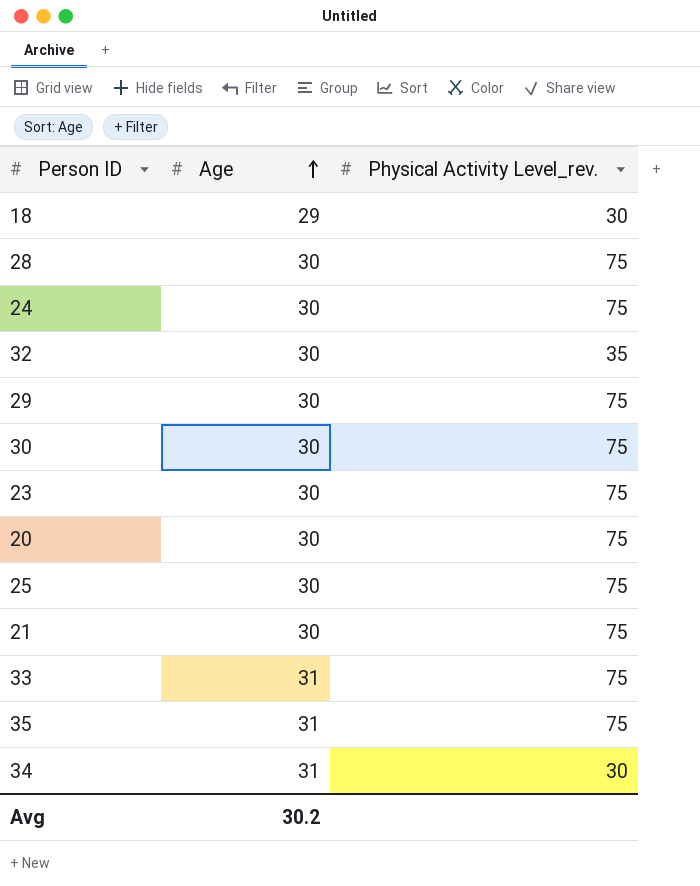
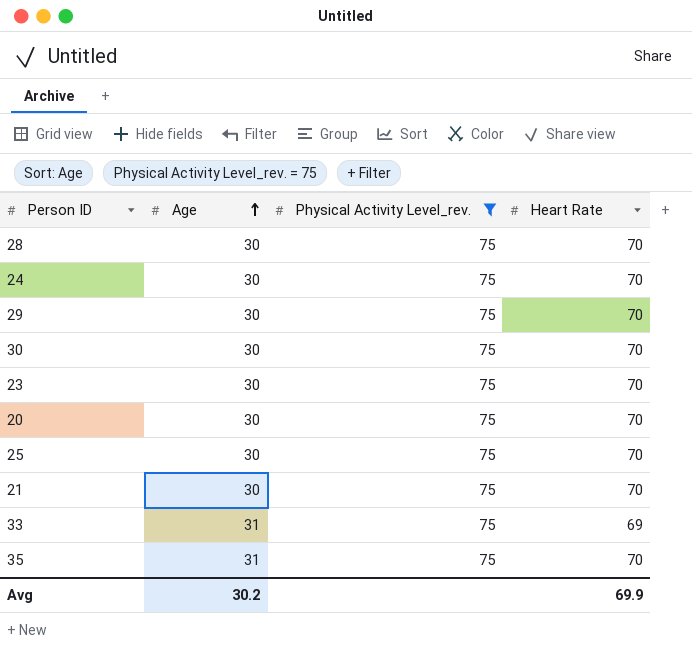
filter: none -> Physical Activity Level_rev. = 75
column Heart Rate | position: none -> 4

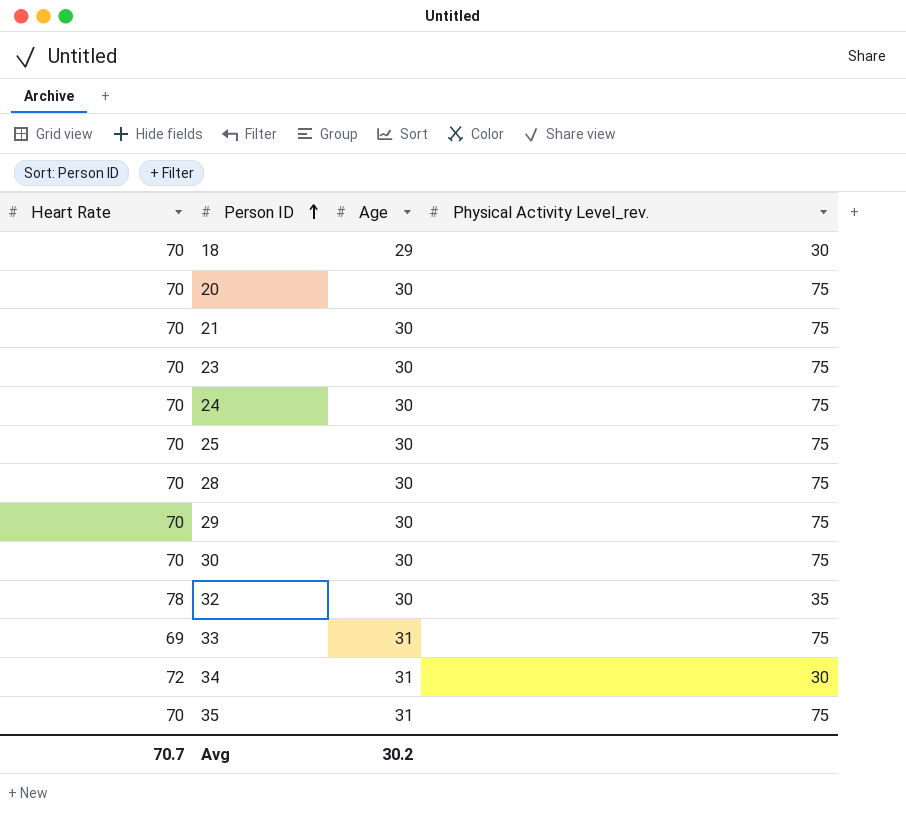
filter: Physical Activity Level_rev. = 75 -> none
row order: Age ascending -> Person ID ascending
column Heart Rate | position: 4 -> 1
Avg | Heart Rate: 69.9 -> 70.7

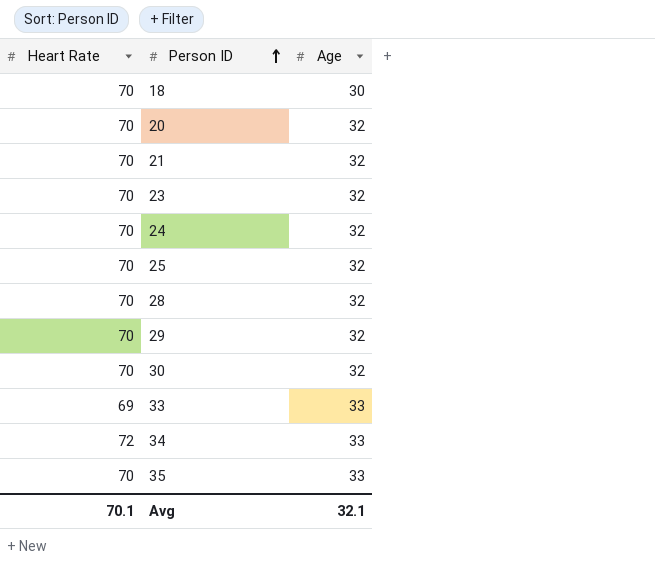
column Physical Activity Level_rev. | position: 4 -> none
row 32: 78 | 30 | 35 -> none
18 | Age: 29 -> 30
20 | Age: 30 -> 32
21 | Age: 30 -> 32
23 | Age: 30 -> 32
24 | Age: 30 -> 32
25 | Age: 30 -> 32
28 | Age: 30 -> 32
29 | Age: 30 -> 32
30 | Age: 30 -> 32
33 | Age: 31 -> 33
34 | Age: 31 -> 33
35 | Age: 31 -> 33
Avg | Heart Rate: 70.7 -> 70.1
Avg | Age: 30.2 -> 32.1

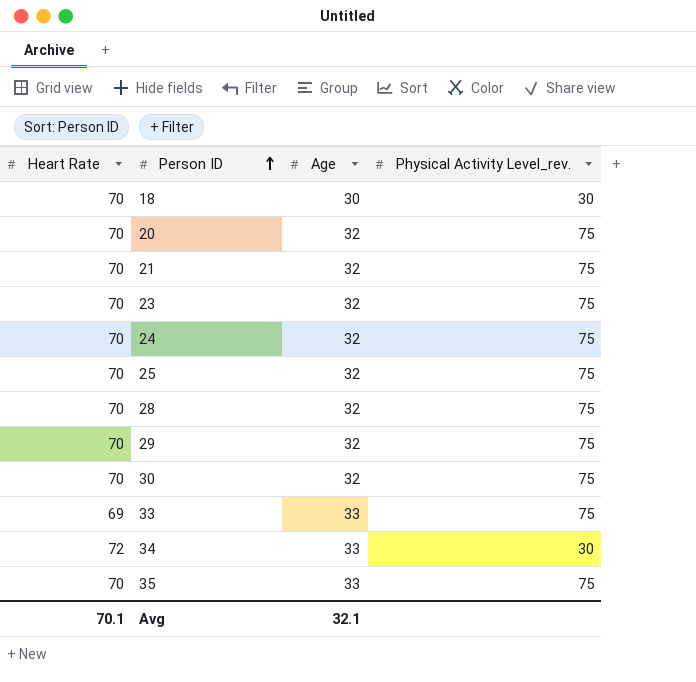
column Physical Activity Level_rev. | position: none -> 4

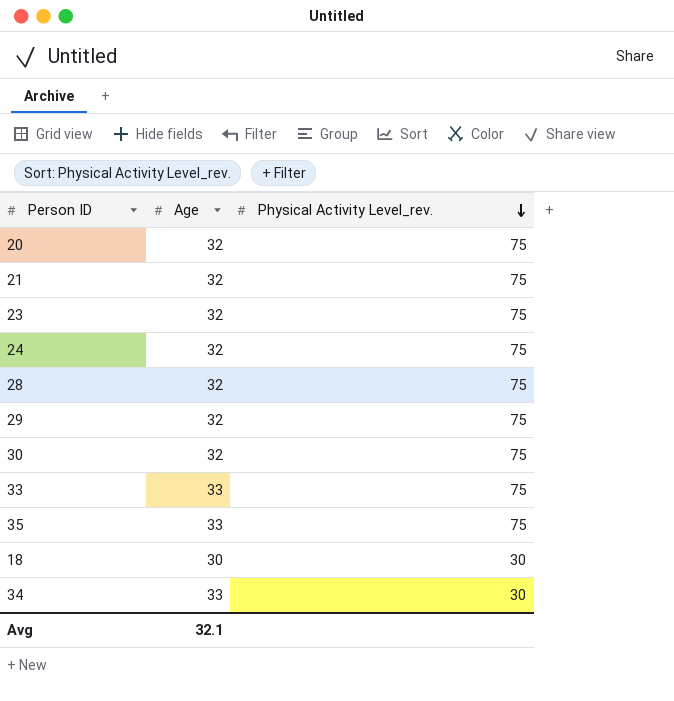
row order: Person ID ascending -> Physical Activity Level_rev. descending
column Heart Rate | position: 1 -> none
row 25: 70 | 32 | 75 -> none

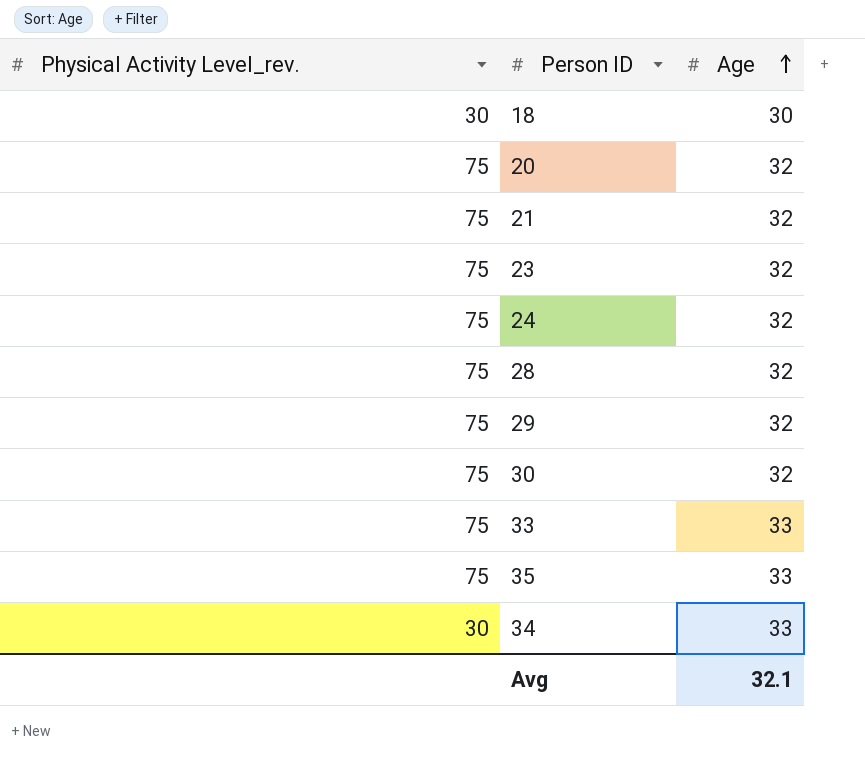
row order: Physical Activity Level_rev. descending -> Age ascending
column Physical Activity Level_rev. | position: 3 -> 1

